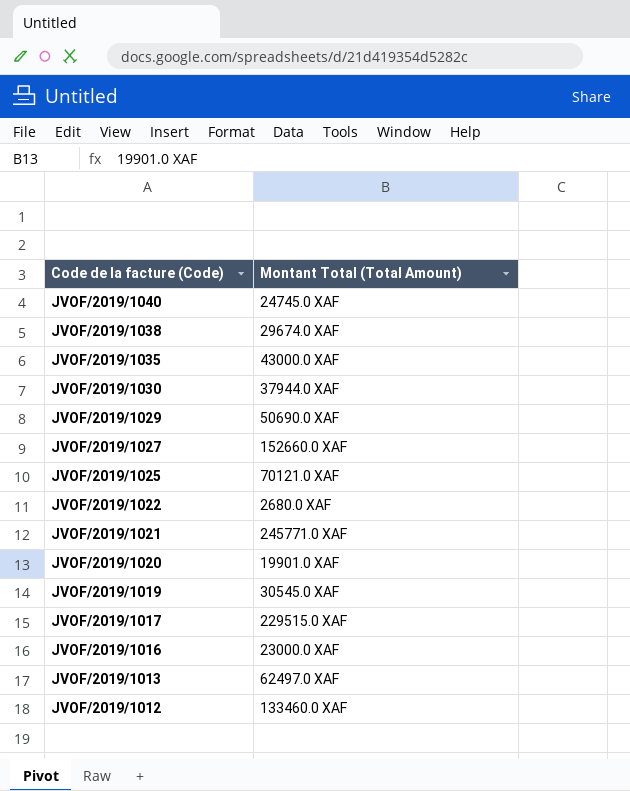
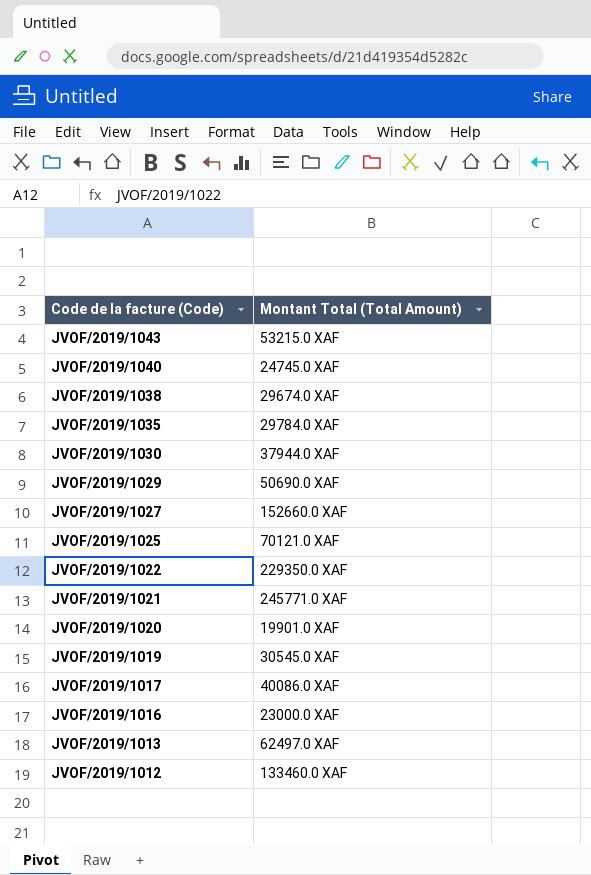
row JVOF/2019/1043: none -> 53215.0 XAF
JVOF/2019/1035 | Montant Total (Total Amount): 43000.0 XAF -> 29784.0 XAF
JVOF/2019/1022 | Montant Total (Total Amount): 2680.0 XAF -> 229350.0 XAF
JVOF/2019/1017 | Montant Total (Total Amount): 229515.0 XAF -> 40086.0 XAF

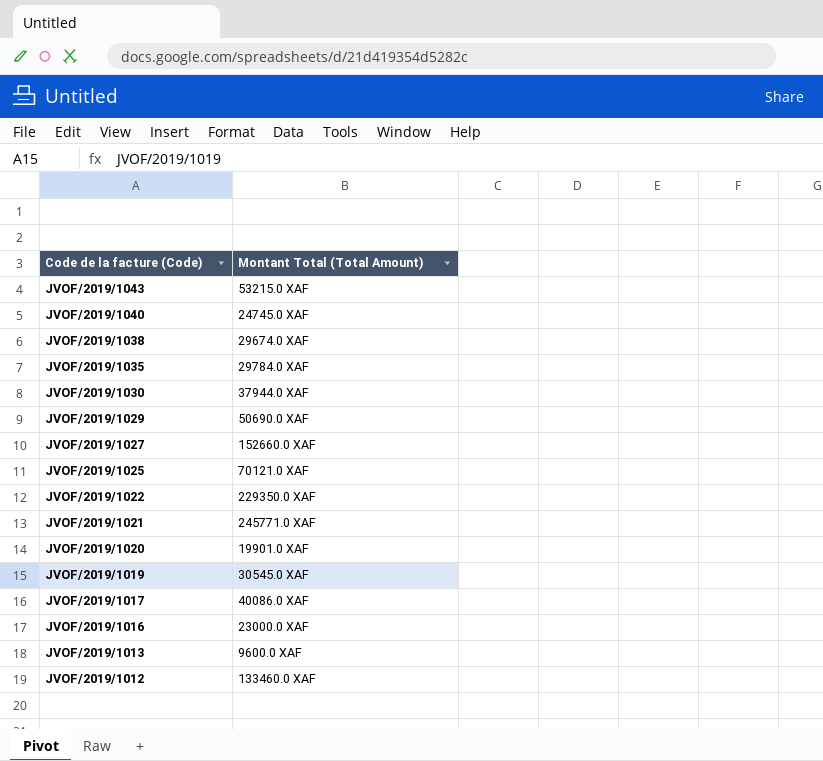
JVOF/2019/1013 | Montant Total (Total Amount): 62497.0 XAF -> 9600.0 XAF

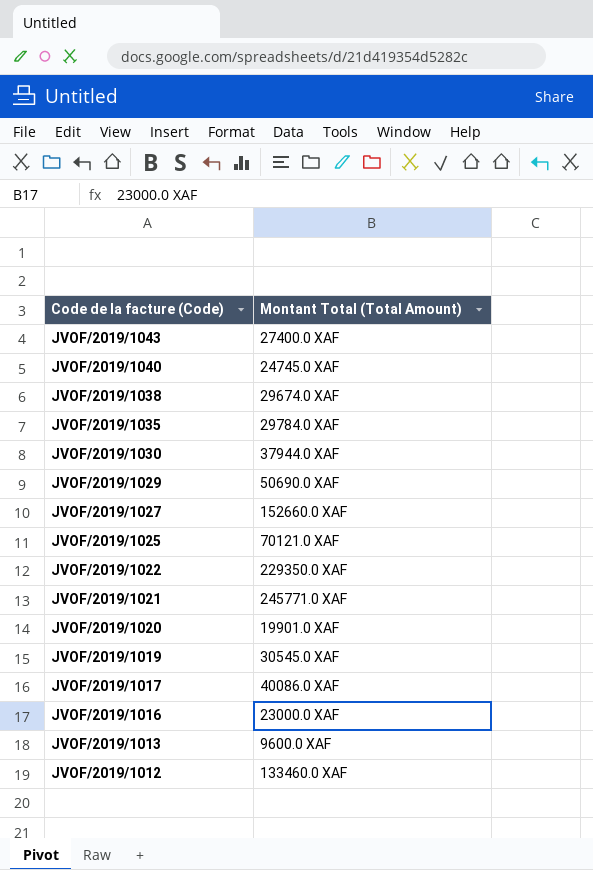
JVOF/2019/1043 | Montant Total (Total Amount): 53215.0 XAF -> 27400.0 XAF

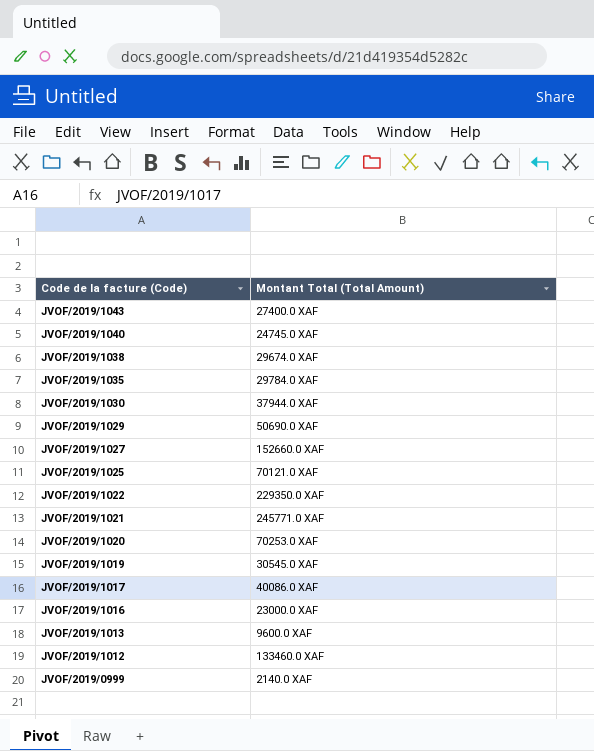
JVOF/2019/1020 | Montant Total (Total Amount): 19901.0 XAF -> 70253.0 XAF
row JVOF/2019/0999: none -> 2140.0 XAF

